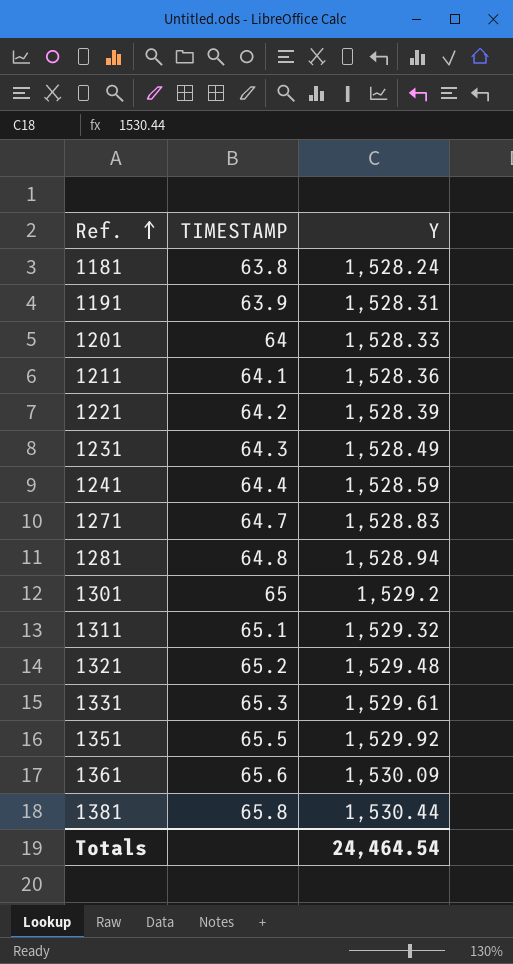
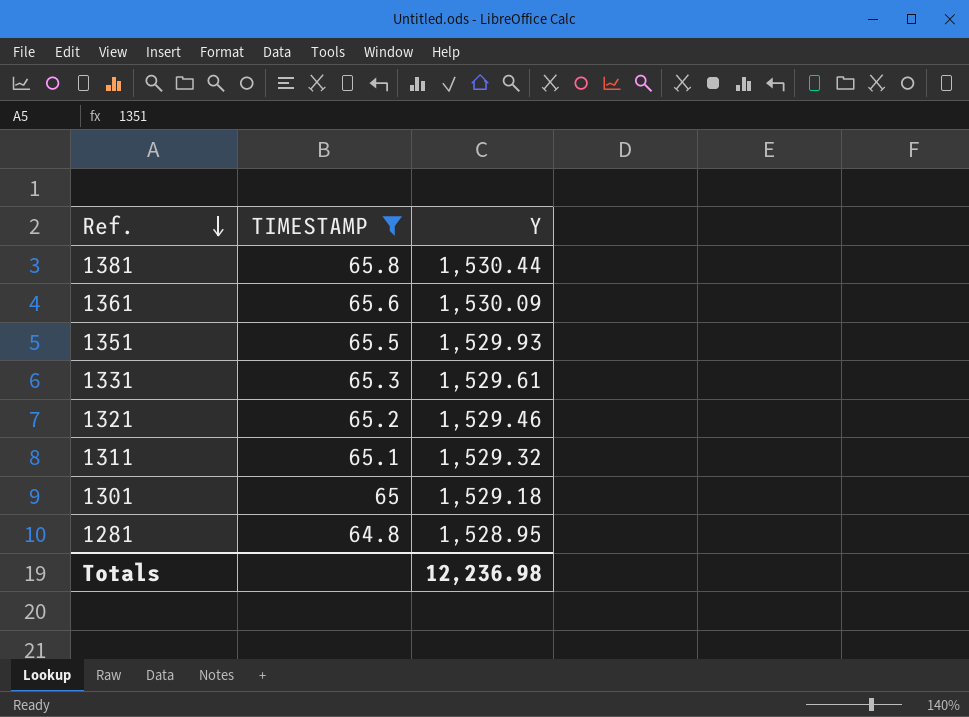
filter: none -> TIMESTAMP >= 64.8
row order: Ref. ascending -> Ref. descending
1351 | Y: 1,529.92 -> 1,529.93
1321 | Y: 1,529.48 -> 1,529.46
1301 | Y: 1,529.2 -> 1,529.18
1281 | Y: 1,528.94 -> 1,528.95
Totals | Y: 24,464.54 -> 12,236.98

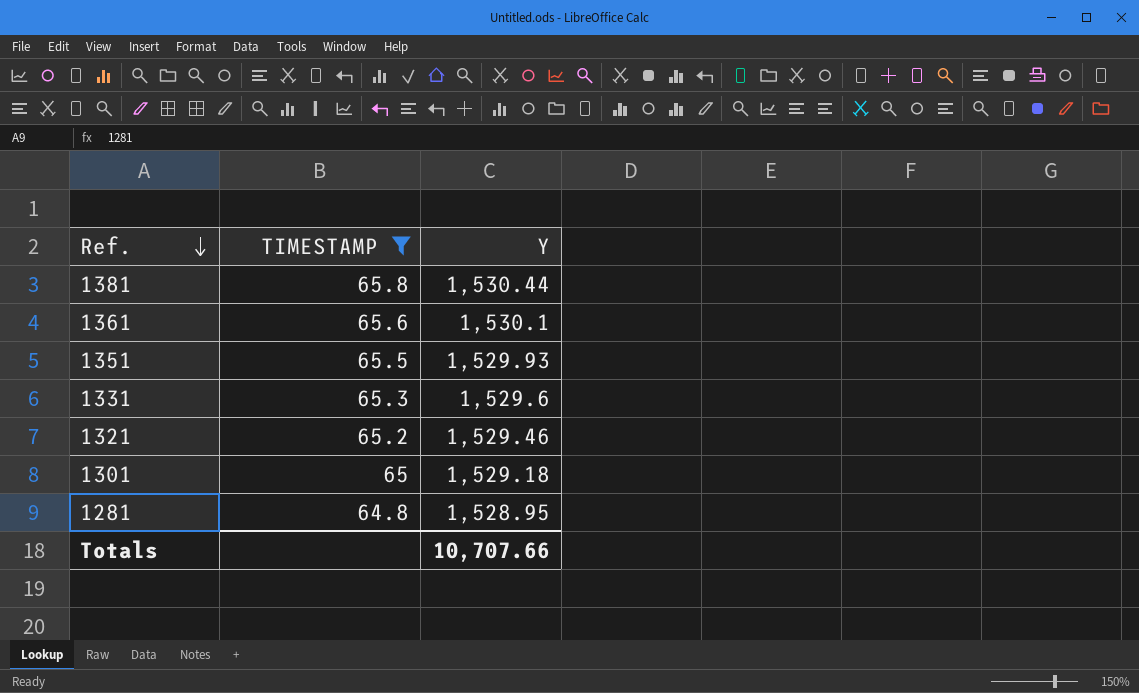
row 1311: 65.1 | 1,529.32 -> none
1361 | Y: 1,530.09 -> 1,530.1
1331 | Y: 1,529.61 -> 1,529.6
Totals | Y: 12,236.98 -> 10,707.66

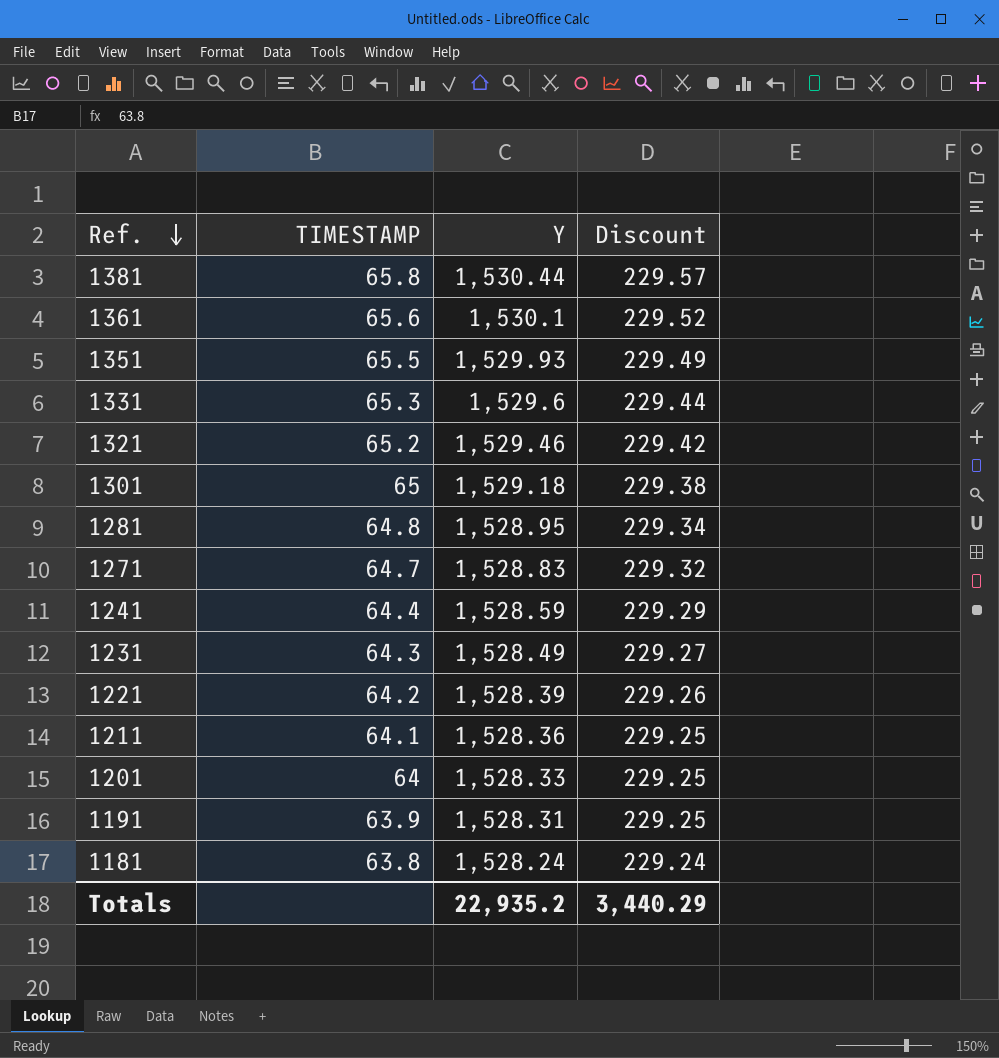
filter: TIMESTAMP >= 64.8 -> none
column Discount | formula: none -> [Y] * 0.15
Totals | Y: 10,707.66 -> 22,935.2

